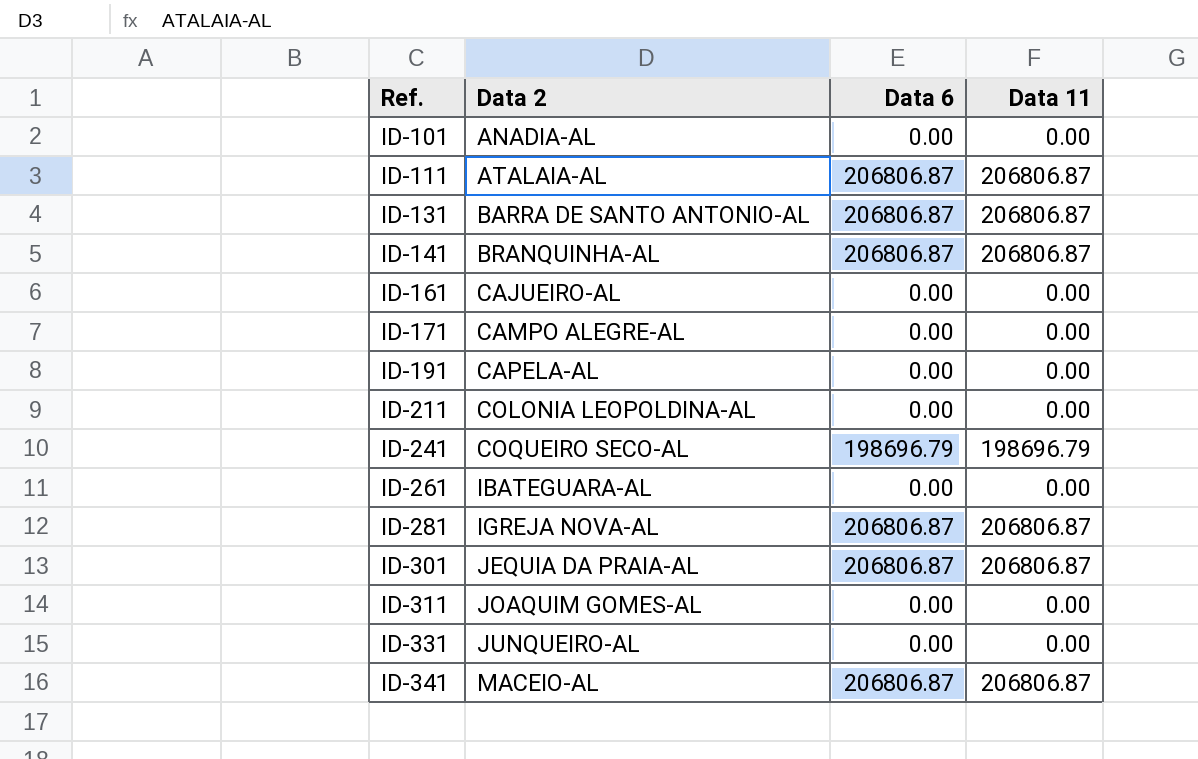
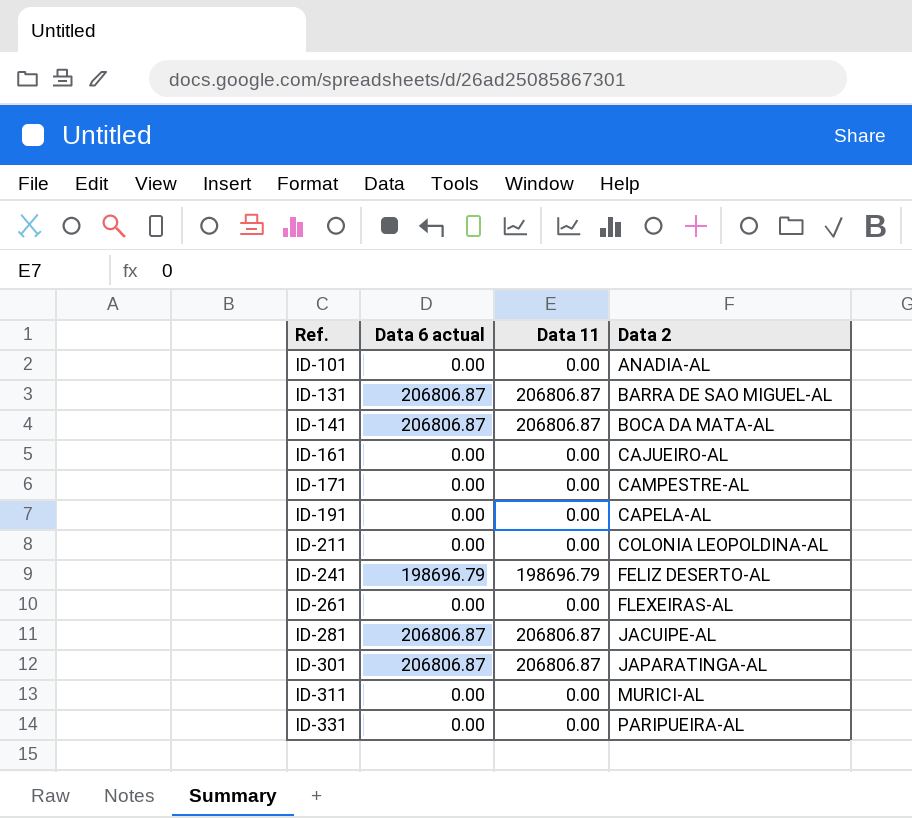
column name: Data 6 -> Data 6 actual
column Data 2 | position: 2 -> 4
row ID-111: ATALAIA-AL | 206806.87 | 206806.87 -> none
row ID-341: MACEIO-AL | 206806.87 | 206806.87 -> none
ID-131 | Data 2: BARRA DE SANTO ANTONIO-AL -> BARRA DE SAO MIGUEL-AL
ID-141 | Data 2: BRANQUINHA-AL -> BOCA DA MATA-AL
ID-171 | Data 2: CAMPO ALEGRE-AL -> CAMPESTRE-AL
ID-241 | Data 2: COQUEIRO SECO-AL -> FELIZ DESERTO-AL
ID-261 | Data 2: IBATEGUARA-AL -> FLEXEIRAS-AL
ID-281 | Data 2: IGREJA NOVA-AL -> JACUIPE-AL
ID-301 | Data 2: JEQUIA DA PRAIA-AL -> JAPARATINGA-AL
ID-311 | Data 2: JOAQUIM GOMES-AL -> MURICI-AL
ID-331 | Data 2: JUNQUEIRO-AL -> PARIPUEIRA-AL

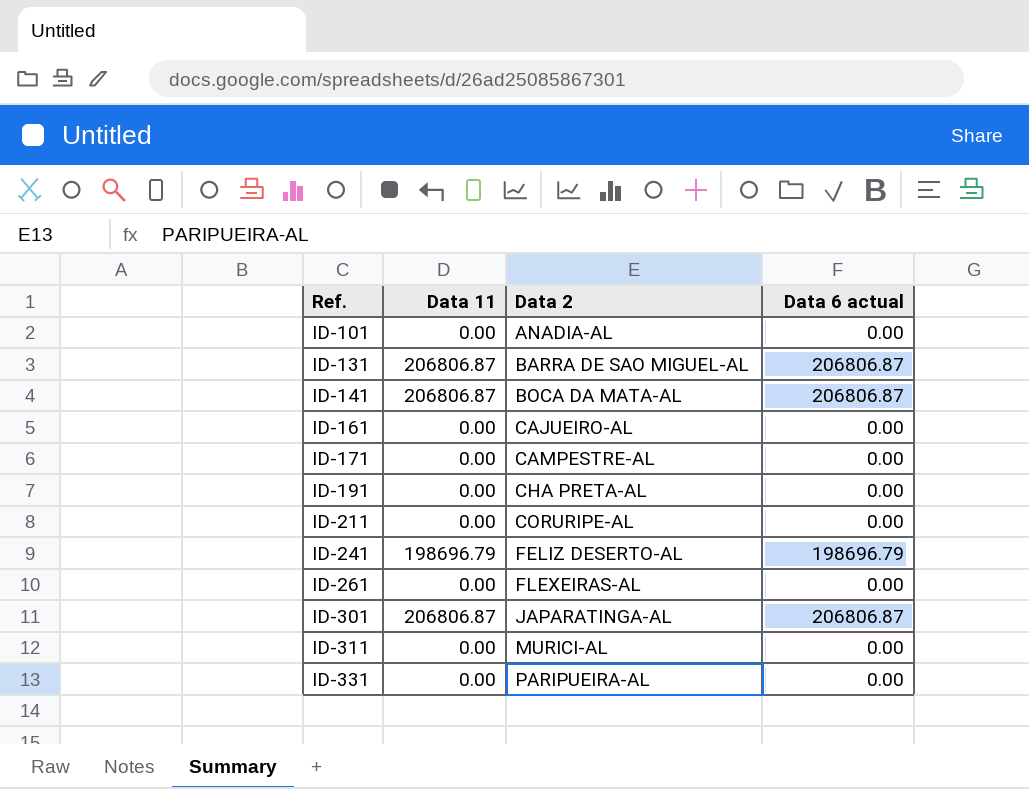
column Data 6 actual | position: 2 -> 4
row ID-281: 206806.87 | 206806.87 | JACUIPE-AL -> none
ID-191 | Data 2: CAPELA-AL -> CHA PRETA-AL
ID-211 | Data 2: COLONIA LEOPOLDINA-AL -> CORURIPE-AL

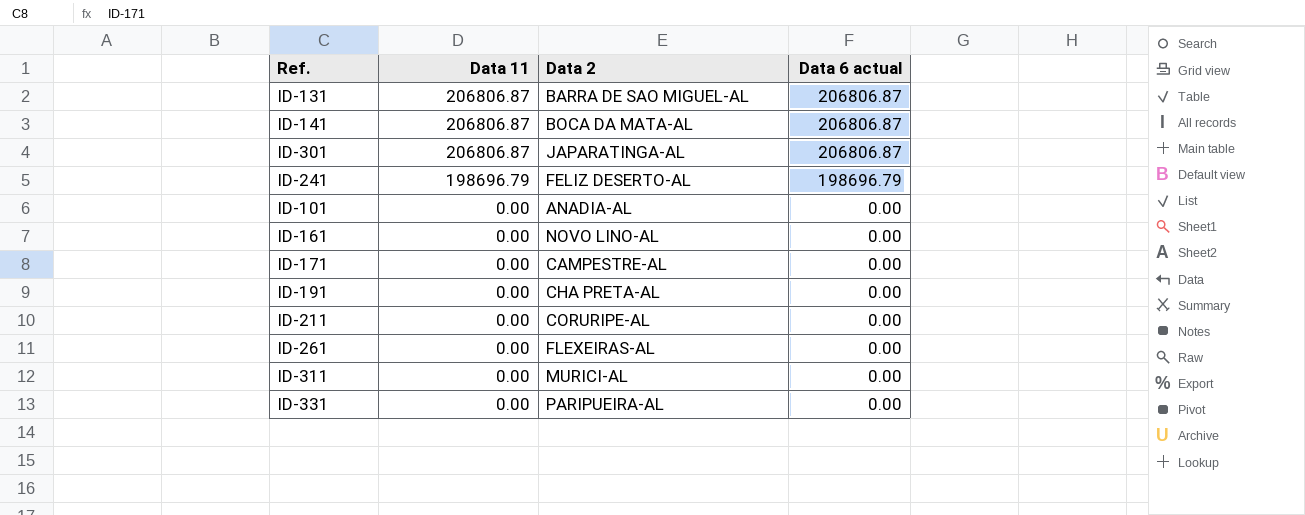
row order: Ref. ascending -> Data 11 descending
ID-161 | Data 2: CAJUEIRO-AL -> NOVO LINO-AL

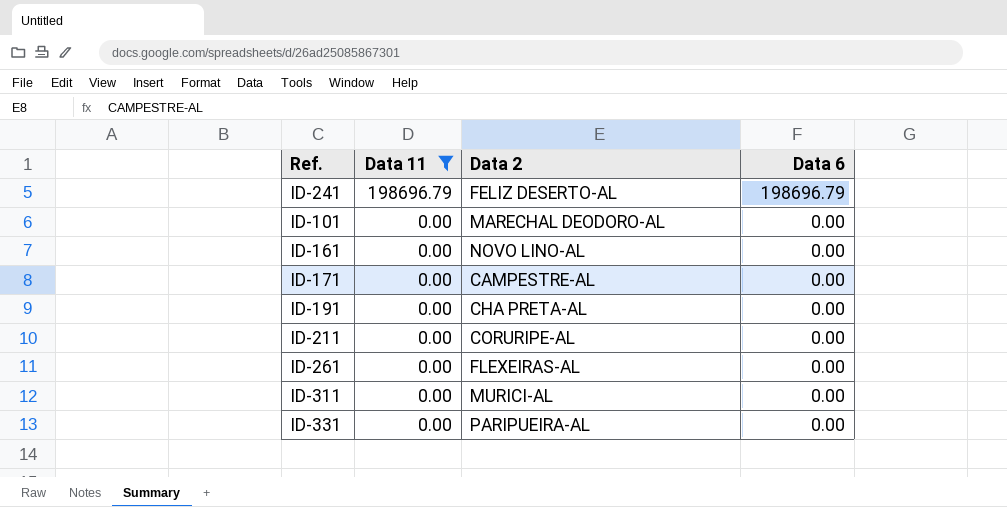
filter: none -> Data 11 != 206806.87
column name: Data 6 actual -> Data 6
ID-101 | Data 2: ANADIA-AL -> MARECHAL DEODORO-AL

